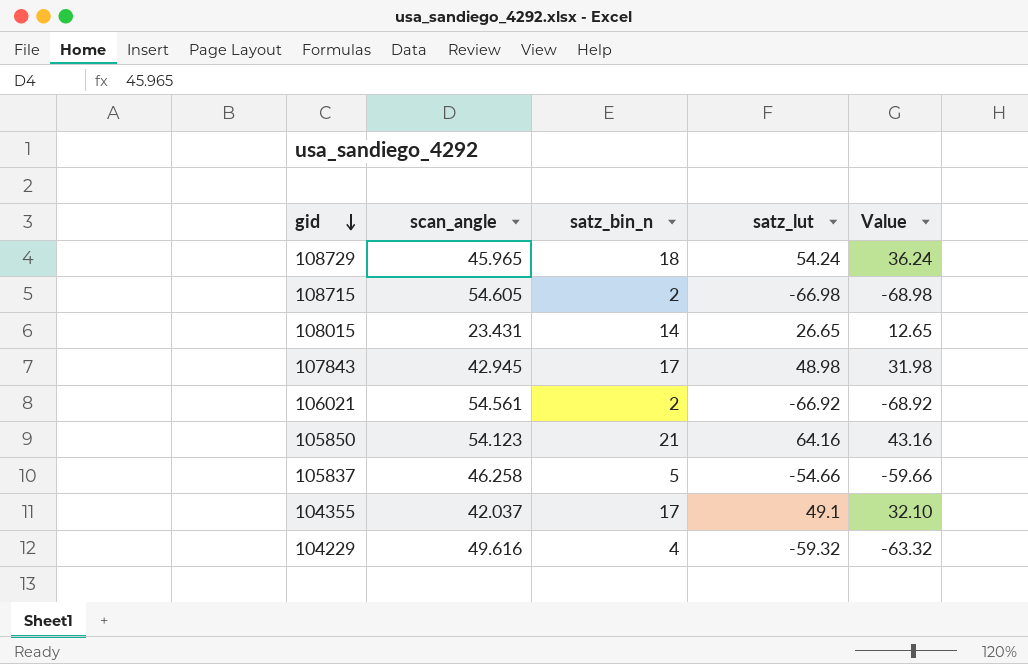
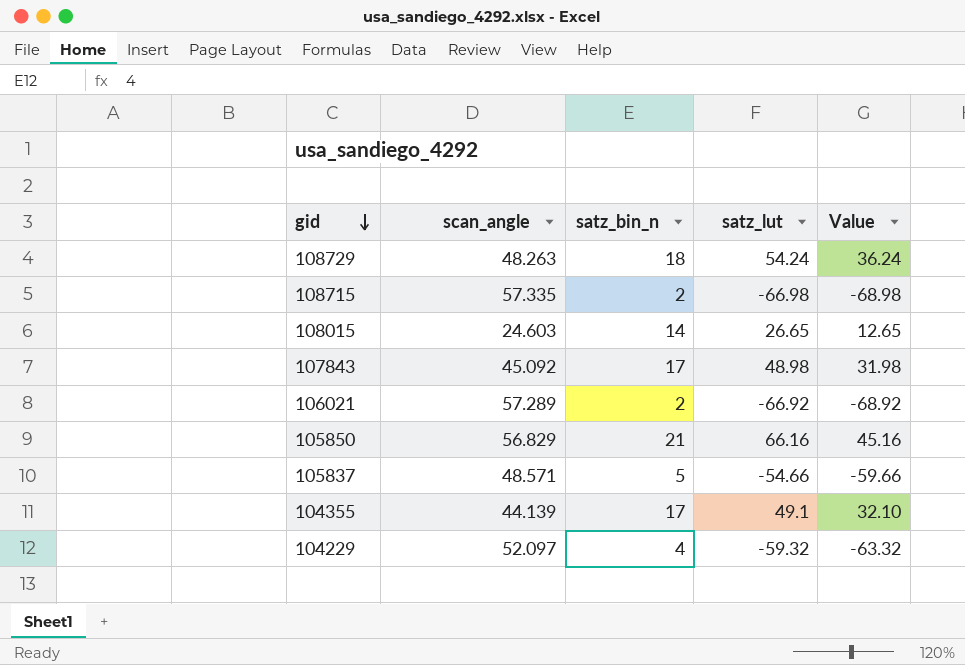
108729 | scan_angle: 45.965 -> 48.263
108715 | scan_angle: 54.605 -> 57.335
108015 | scan_angle: 23.431 -> 24.603
107843 | scan_angle: 42.945 -> 45.092
106021 | scan_angle: 54.561 -> 57.289
105850 | scan_angle: 54.123 -> 56.829
105850 | satz_lut: 64.16 -> 66.16
105850 | Value: 43.16 -> 45.16
105837 | scan_angle: 46.258 -> 48.571
104355 | scan_angle: 42.037 -> 44.139
104229 | scan_angle: 49.616 -> 52.097

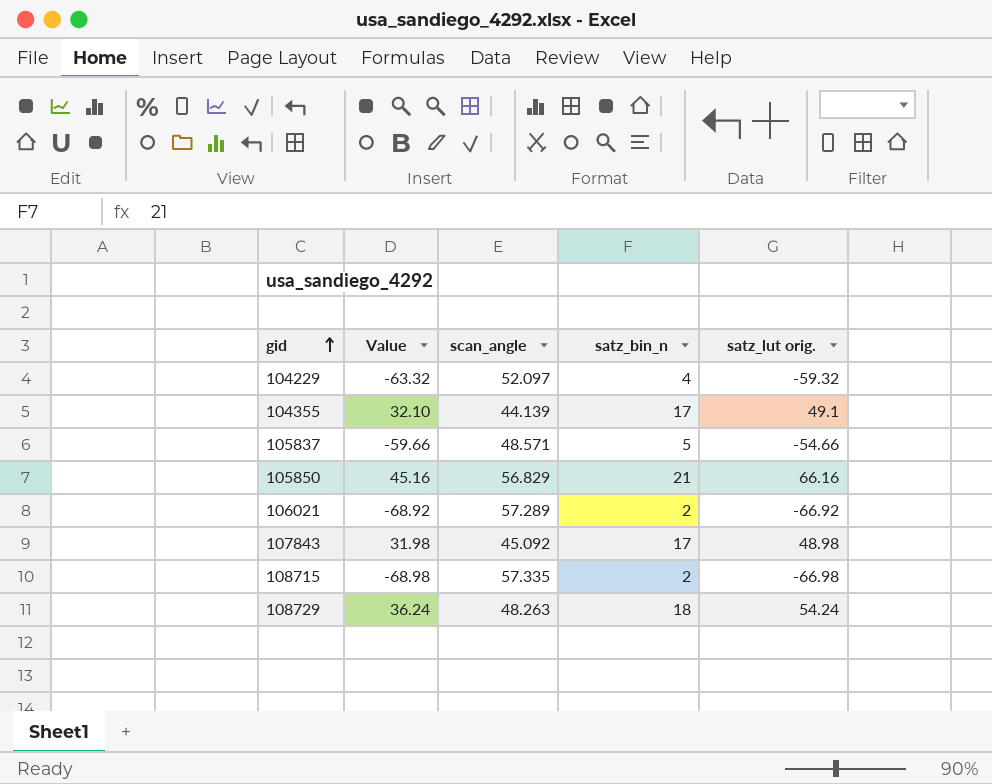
row order: gid descending -> gid ascending
column Value | position: 5 -> 2
column name: satz_lut -> satz_lut orig.
row 108015: 24.603 | 14 | 26.65 | 12.65 -> none

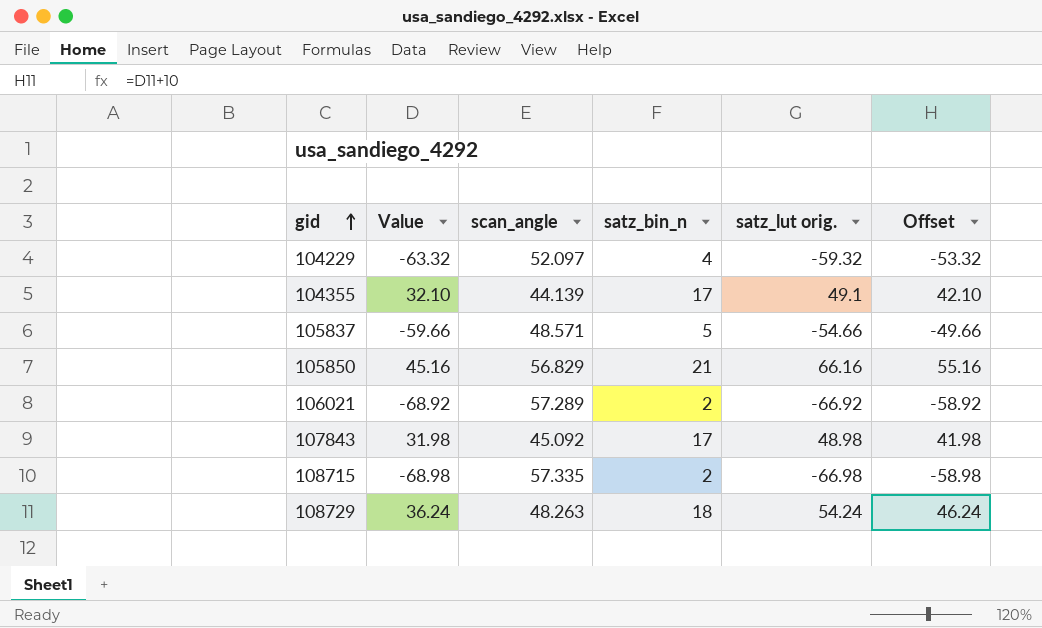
column Offset | formula: none -> [Value] + 10

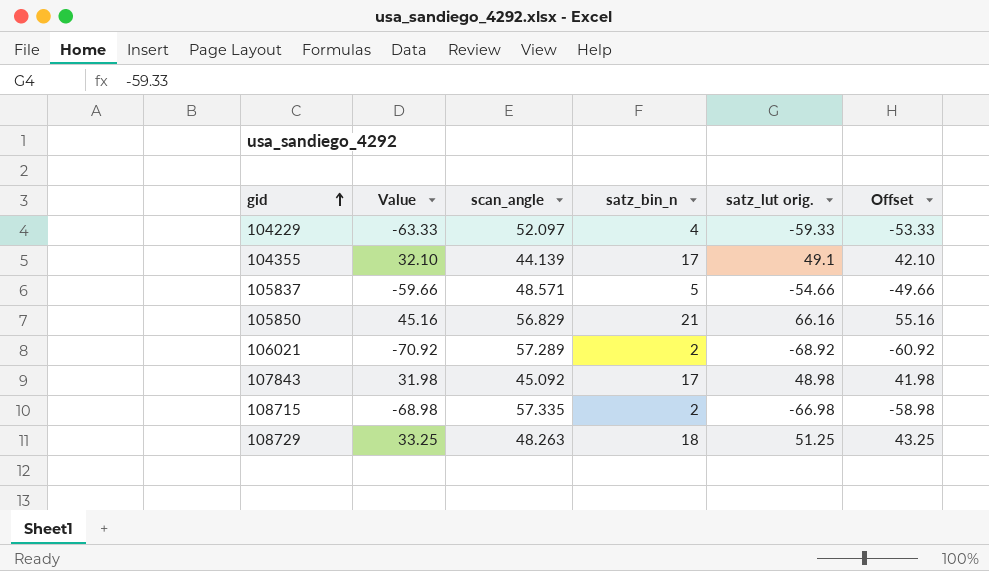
104229 | Value: -63.32 -> -63.33
104229 | satz_lut orig.: -59.32 -> -59.33
104229 | Offset: -53.32 -> -53.33
106021 | Value: -68.92 -> -70.92
106021 | satz_lut orig.: -66.92 -> -68.92
106021 | Offset: -58.92 -> -60.92
108729 | Value: 36.24 -> 33.25
108729 | satz_lut orig.: 54.24 -> 51.25
108729 | Offset: 46.24 -> 43.25

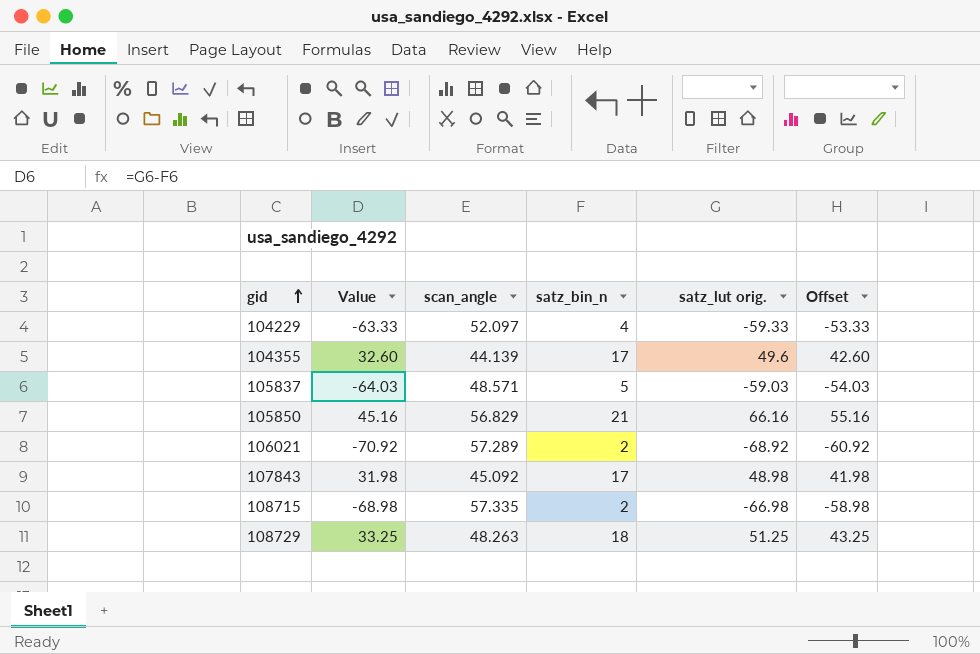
104355 | Value: 32.10 -> 32.60
104355 | satz_lut orig.: 49.1 -> 49.6
104355 | Offset: 42.10 -> 42.60
105837 | Value: -59.66 -> -64.03
105837 | satz_lut orig.: -54.66 -> -59.03
105837 | Offset: -49.66 -> -54.03

